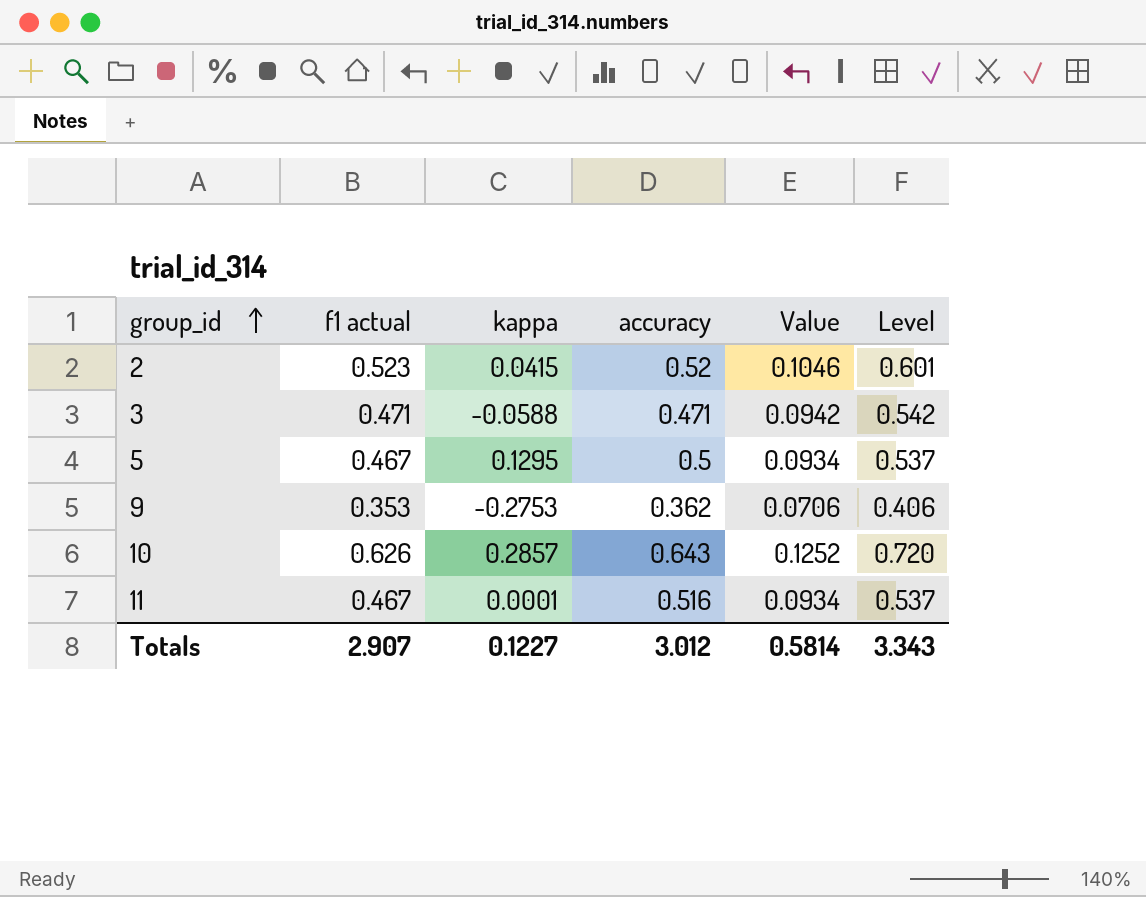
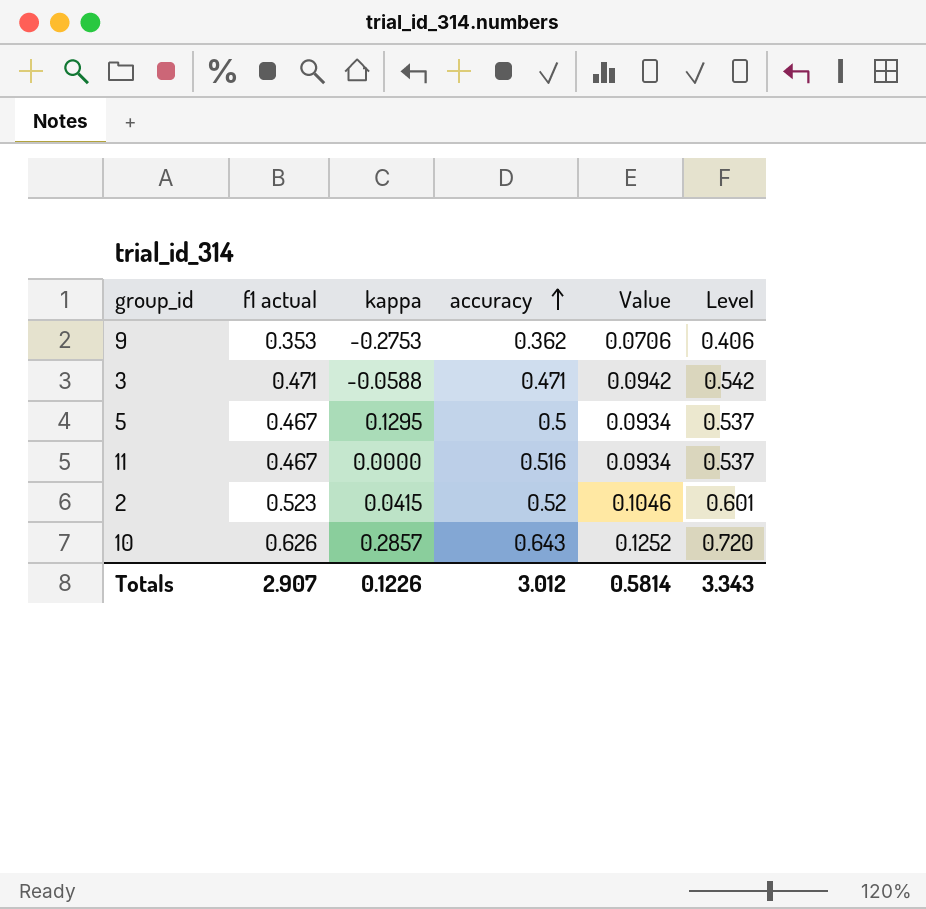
row order: group_id ascending -> accuracy ascending
11 | kappa: 0.0001 -> 0.0000
Totals | kappa: 0.1227 -> 0.1226

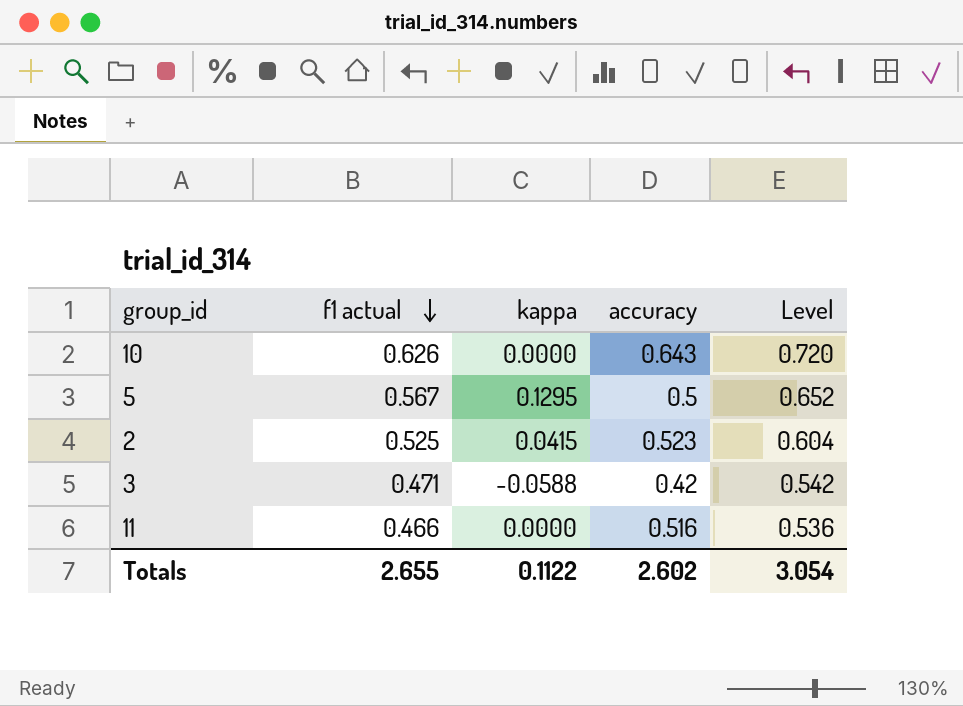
row order: accuracy ascending -> f1 actual descending
column Value | formula: [f1 actual] * 0.2 -> none
row 9: 0.353 | -0.2753 | 0.362 | 0.0706 | 0.406 -> none
10 | kappa: 0.2857 -> 0.0000
5 | f1 actual: 0.467 -> 0.567
5 | Level: 0.537 -> 0.652
2 | f1 actual: 0.523 -> 0.525
2 | accuracy: 0.52 -> 0.523
2 | Level: 0.601 -> 0.604
3 | accuracy: 0.471 -> 0.42
11 | f1 actual: 0.467 -> 0.466
11 | Level: 0.537 -> 0.536
Totals | f1 actual: 2.907 -> 2.655
Totals | kappa: 0.1226 -> 0.1122
Totals | accuracy: 3.012 -> 2.602
Totals | Level: 3.343 -> 3.054

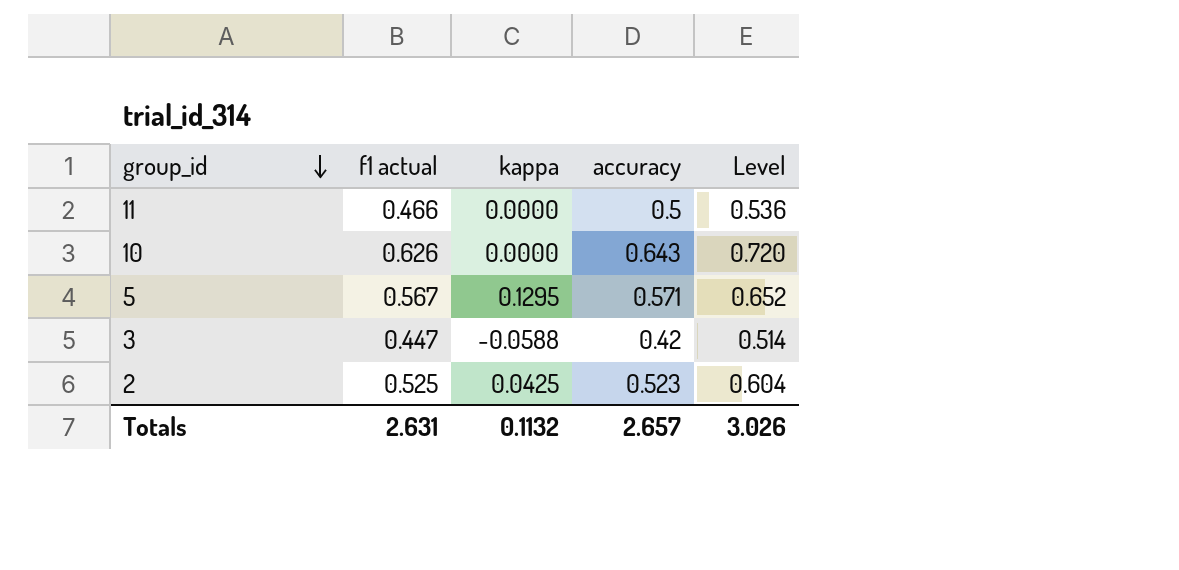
row order: f1 actual descending -> group_id descending
11 | accuracy: 0.516 -> 0.5
5 | accuracy: 0.5 -> 0.571
3 | f1 actual: 0.471 -> 0.447
3 | Level: 0.542 -> 0.514
2 | kappa: 0.0415 -> 0.0425
Totals | f1 actual: 2.655 -> 2.631
Totals | kappa: 0.1122 -> 0.1132
Totals | accuracy: 2.602 -> 2.657
Totals | Level: 3.054 -> 3.026

